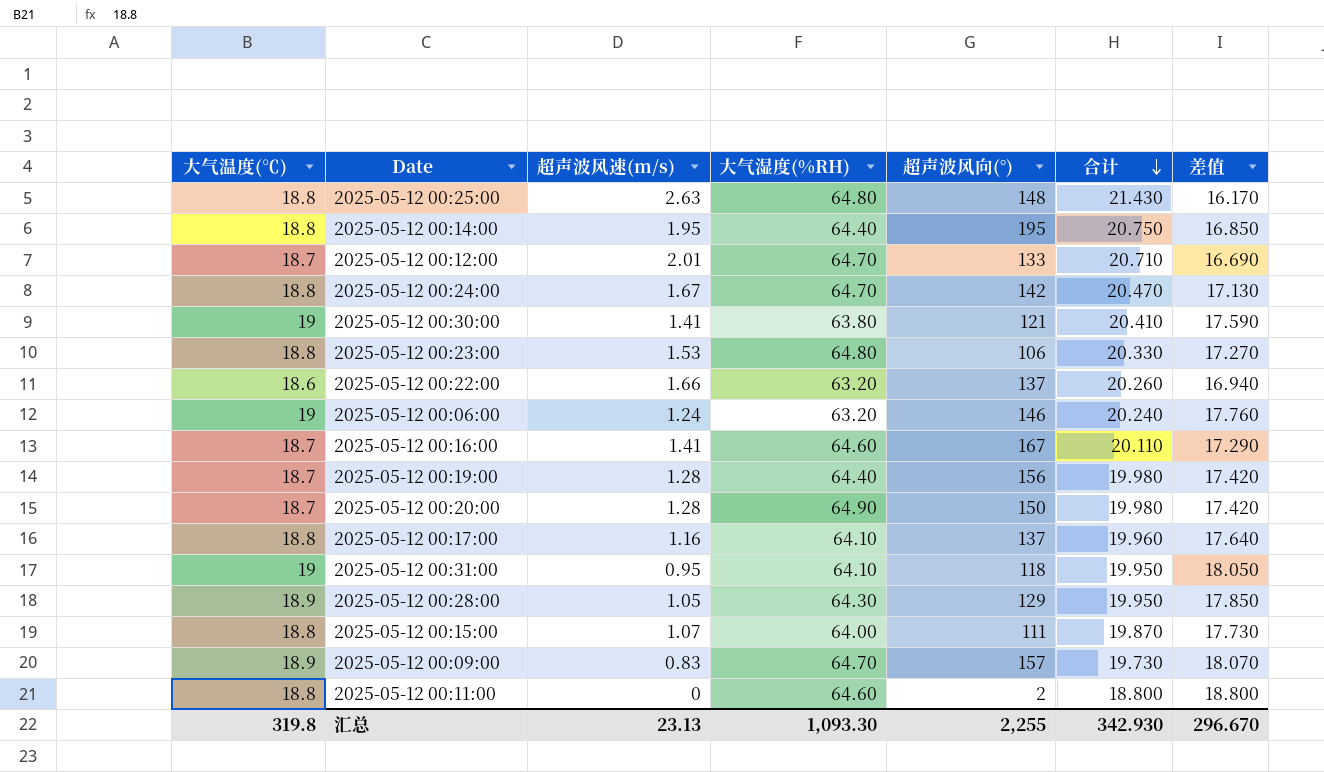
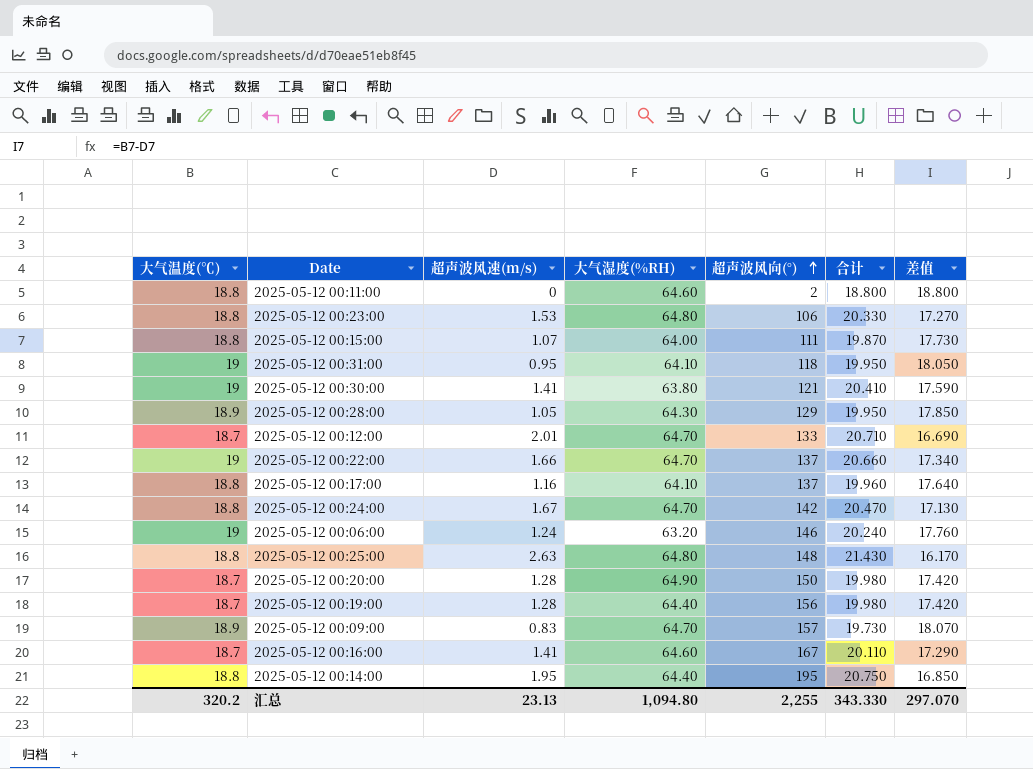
row order: 合计 descending -> 超声波风向(°) ascending
2025-05-12 00:22:00 | 大气温度(℃): 18.6 -> 19
2025-05-12 00:22:00 | 大气湿度(%RH): 63.20 -> 64.70
2025-05-12 00:22:00 | 合计: 20.260 -> 20.660
2025-05-12 00:22:00 | 差值: 16.940 -> 17.340
汇总 | 大气温度(℃): 319.8 -> 320.2
汇总 | 大气湿度(%RH): 1,093.30 -> 1,094.80
汇总 | 合计: 342.930 -> 343.330
汇总 | 差值: 296.670 -> 297.070

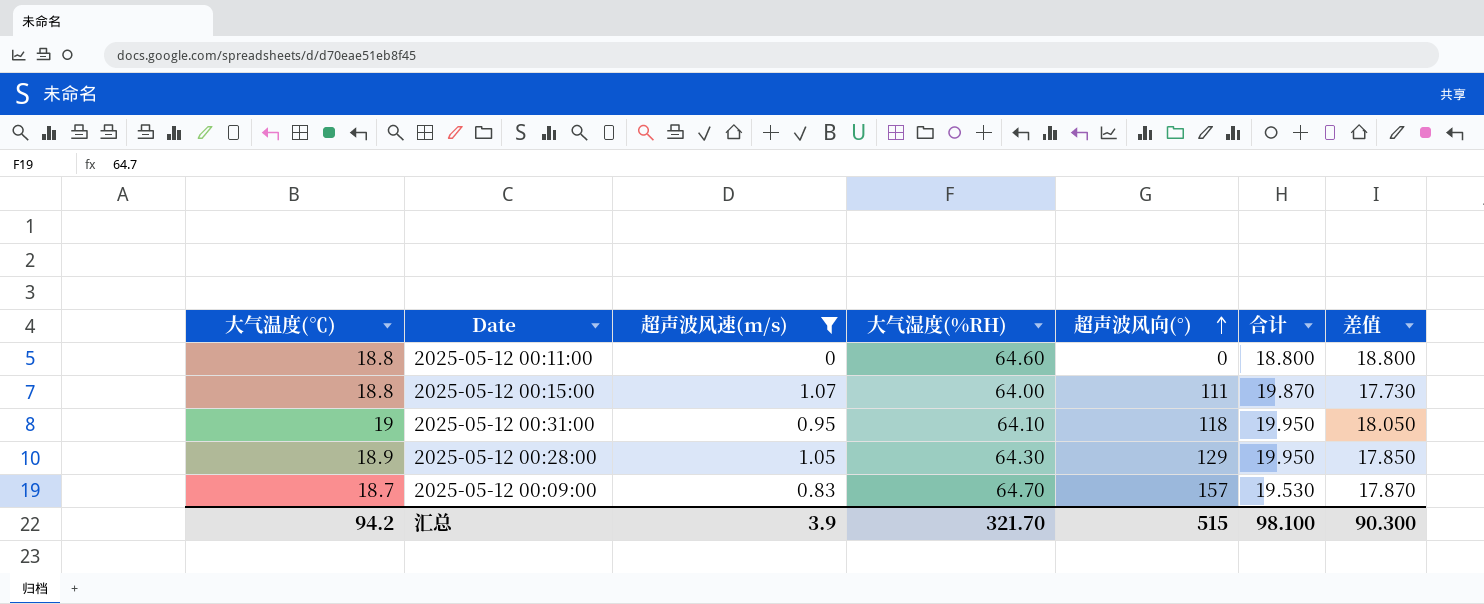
filter: none -> 超声波风速(m/s) <= 1.07
2025-05-12 00:11:00 | 超声波风向(°): 2 -> 0
2025-05-12 00:09:00 | 大气温度(℃): 18.9 -> 18.7
2025-05-12 00:09:00 | 合计: 19.730 -> 19.530
2025-05-12 00:09:00 | 差值: 18.070 -> 17.870
汇总 | 大气温度(℃): 320.2 -> 94.2
汇总 | 超声波风速(m/s): 23.13 -> 3.9
汇总 | 大气湿度(%RH): 1,094.80 -> 321.70
汇总 | 超声波风向(°): 2,255 -> 515
汇总 | 合计: 343.330 -> 98.100
汇总 | 差值: 297.070 -> 90.300

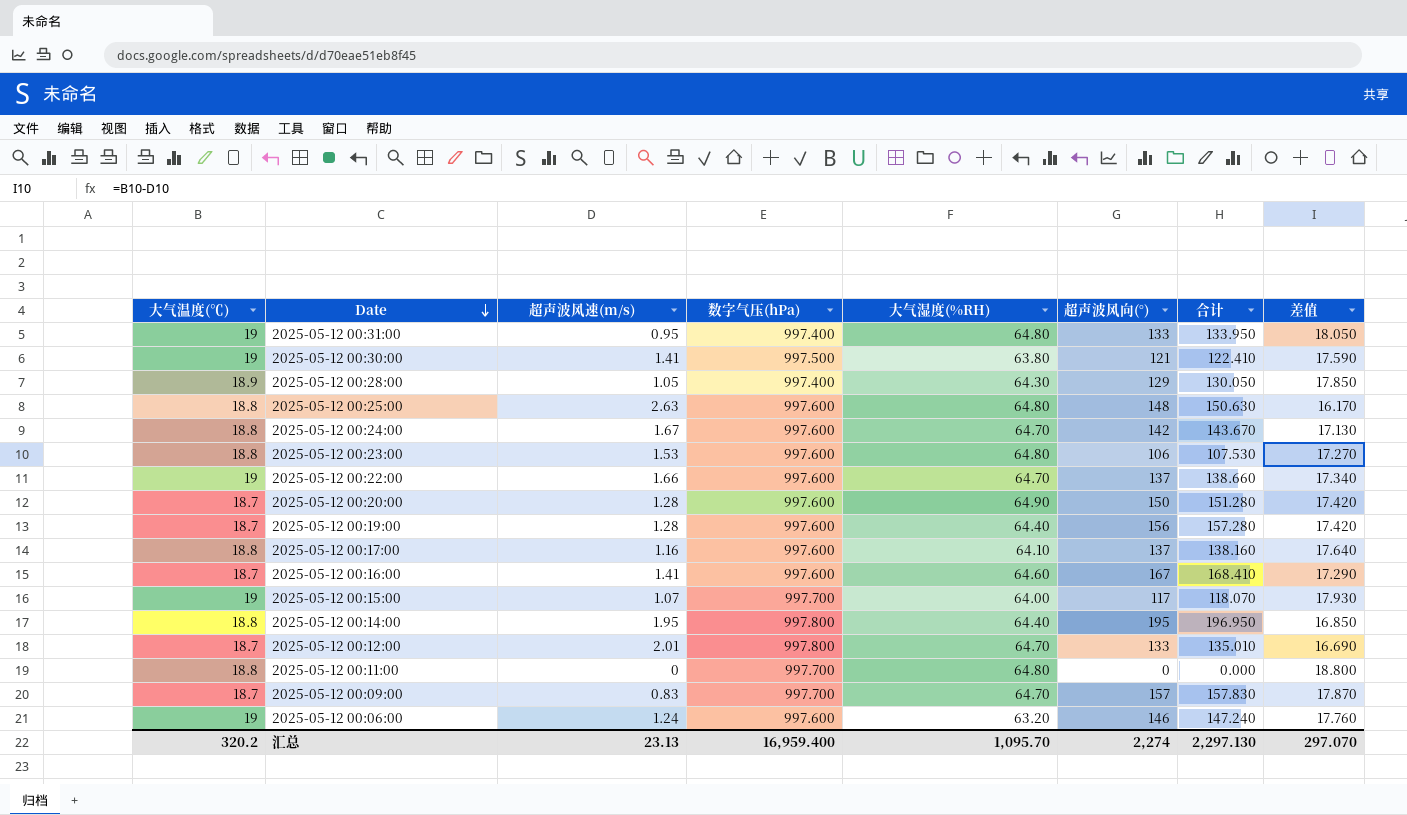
filter: 超声波风速(m/s) <= 1.07 -> none
row order: 超声波风向(°) ascending -> Date descending
column 数字气压(hPa) | position: none -> 4
column 合计 | formula: [大气温度(℃)] + [超声波风速(m/s)] -> [超声波风速(m/s)] + [超声波风向(°)]
2025-05-12 00:31:00 | 大气湿度(%RH): 64.10 -> 64.80
2025-05-12 00:31:00 | 超声波风向(°): 118 -> 133
2025-05-12 00:15:00 | 大气温度(℃): 18.8 -> 19
2025-05-12 00:15:00 | 超声波风向(°): 111 -> 117
2025-05-12 00:15:00 | 差值: 17.730 -> 17.930
2025-05-12 00:11:00 | 大气湿度(%RH): 64.60 -> 64.80
汇总 | 大气温度(℃): 94.2 -> 320.2
汇总 | 超声波风速(m/s): 3.9 -> 23.13
汇总 | 大气湿度(%RH): 321.70 -> 1,095.70
汇总 | 超声波风向(°): 515 -> 2,274
汇总 | 合计: 98.100 -> 2,297.130
汇总 | 差值: 90.300 -> 297.070

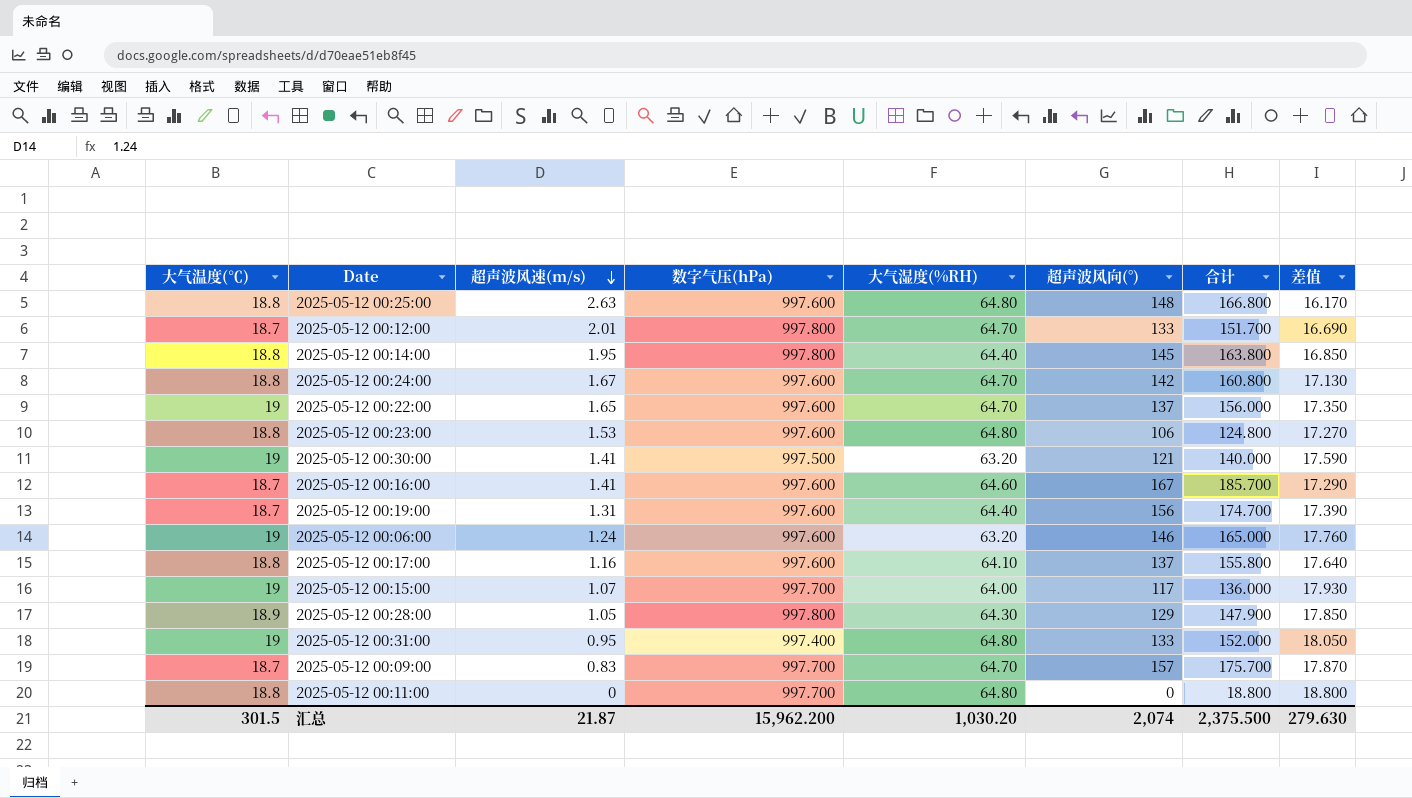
row order: Date descending -> 超声波风速(m/s) descending
column 合计 | formula: [超声波风速(m/s)] + [超声波风向(°)] -> [大气温度(℃)] + [超声波风向(°)]
row 2025-05-12 00:20:00: 18.7 | 1.28 | 997.600 | 64.90 | 150 | 151.280 | 17.420 -> none
2025-05-12 00:14:00 | 超声波风向(°): 195 -> 145
2025-05-12 00:22:00 | 超声波风速(m/s): 1.66 -> 1.65
2025-05-12 00:22:00 | 差值: 17.340 -> 17.350
2025-05-12 00:30:00 | 大气湿度(%RH): 63.80 -> 63.20
2025-05-12 00:19:00 | 超声波风速(m/s): 1.28 -> 1.31
2025-05-12 00:19:00 | 差值: 17.420 -> 17.390
2025-05-12 00:28:00 | 数字气压(hPa): 997.400 -> 997.800
汇总 | 大气温度(℃): 320.2 -> 301.5
汇总 | 超声波风速(m/s): 23.13 -> 21.87
汇总 | 数字气压(hPa): 16,959.400 -> 15,962.200
汇总 | 大气湿度(%RH): 1,095.70 -> 1,030.20
汇总 | 超声波风向(°): 2,274 -> 2,074
汇总 | 合计: 2,297.130 -> 2,375.500
汇总 | 差值: 297.070 -> 279.630

